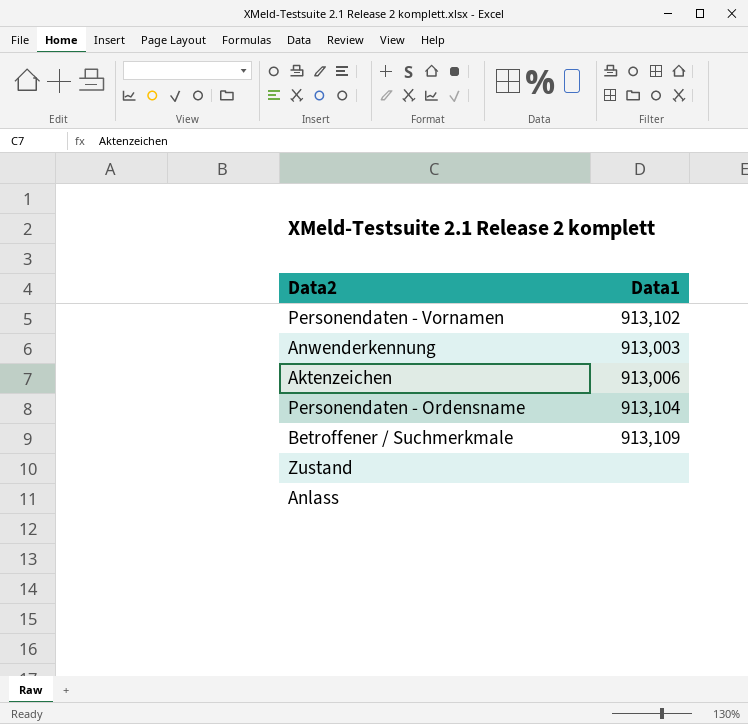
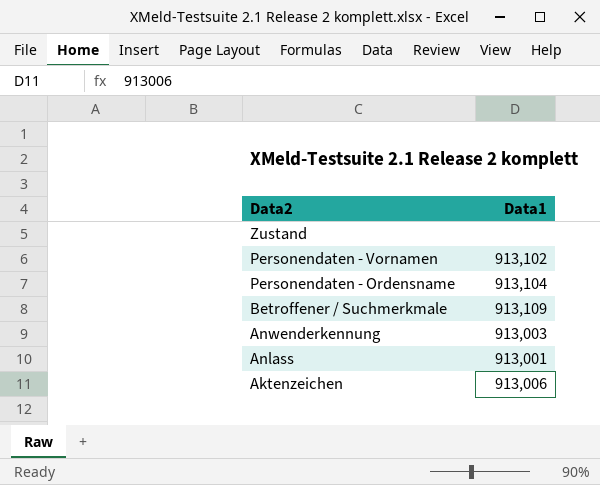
row order: none -> Data2 descending
Anlass | Data1: none -> 913,001

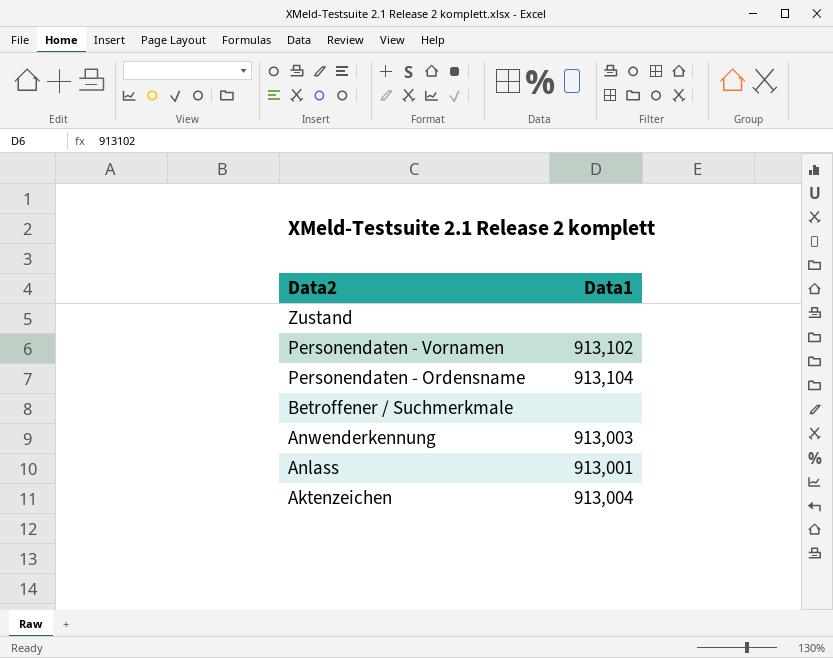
Betroffener / Suchmerkmale | Data1: 913,109 -> none
Aktenzeichen | Data1: 913,006 -> 913,004

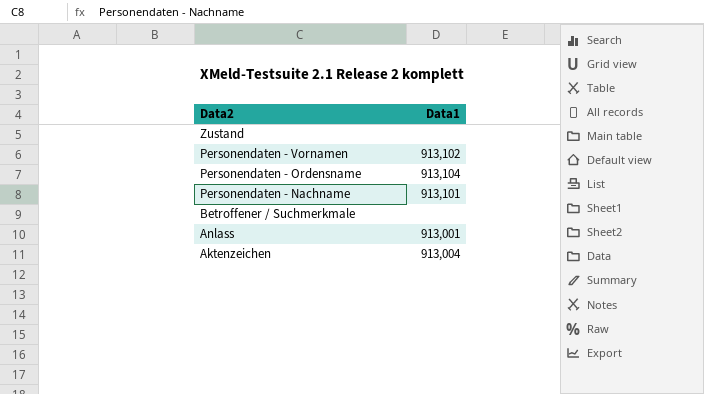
row Anwenderkennung: 913,003 -> none
row Personendaten - Nachname: none -> 913,101

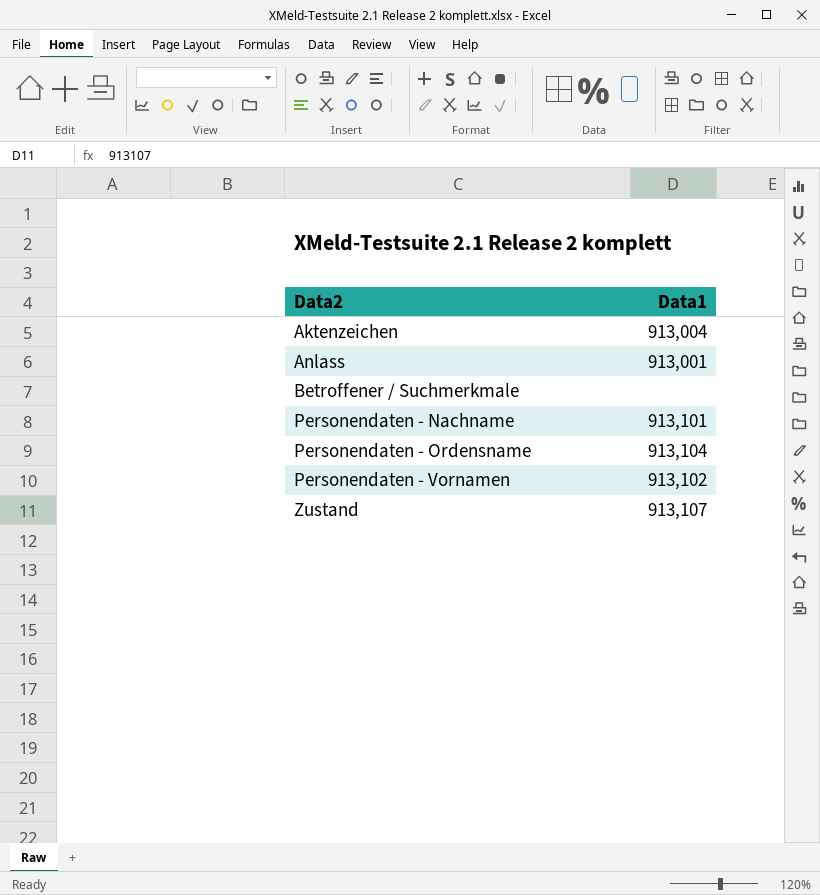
row order: Data2 descending -> Data2 ascending
Zustand | Data1: none -> 913,107

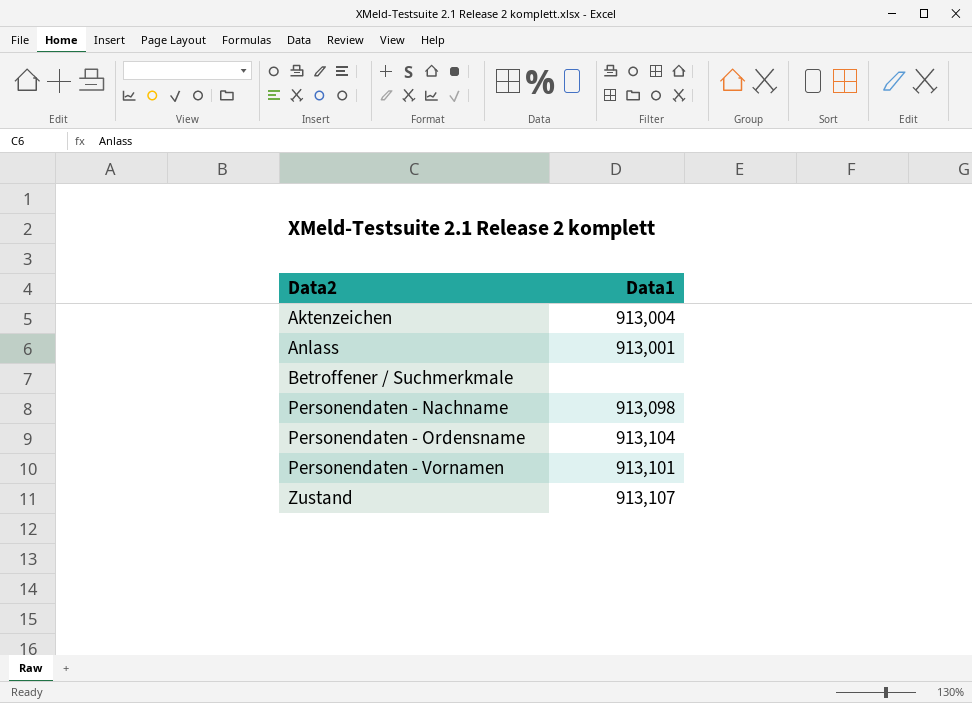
Personendaten - Nachname | Data1: 913,101 -> 913,098
Personendaten - Vornamen | Data1: 913,102 -> 913,101

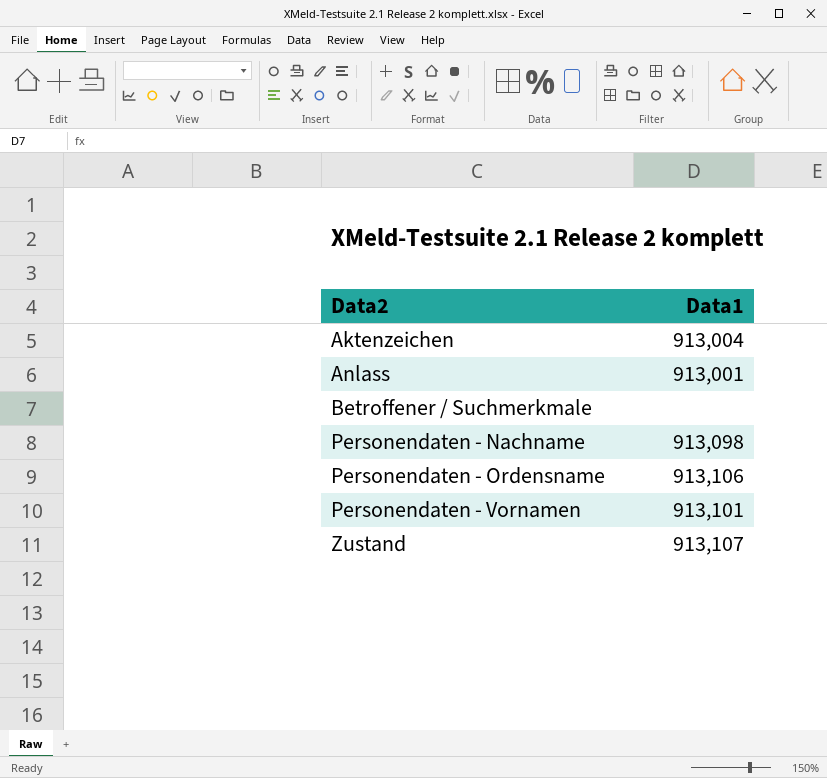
Personendaten - Ordensname | Data1: 913,104 -> 913,106

